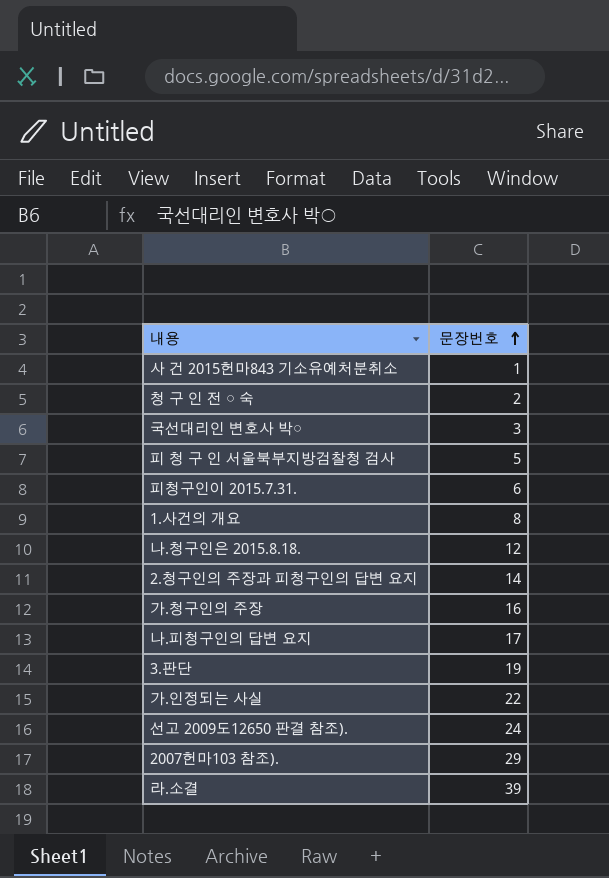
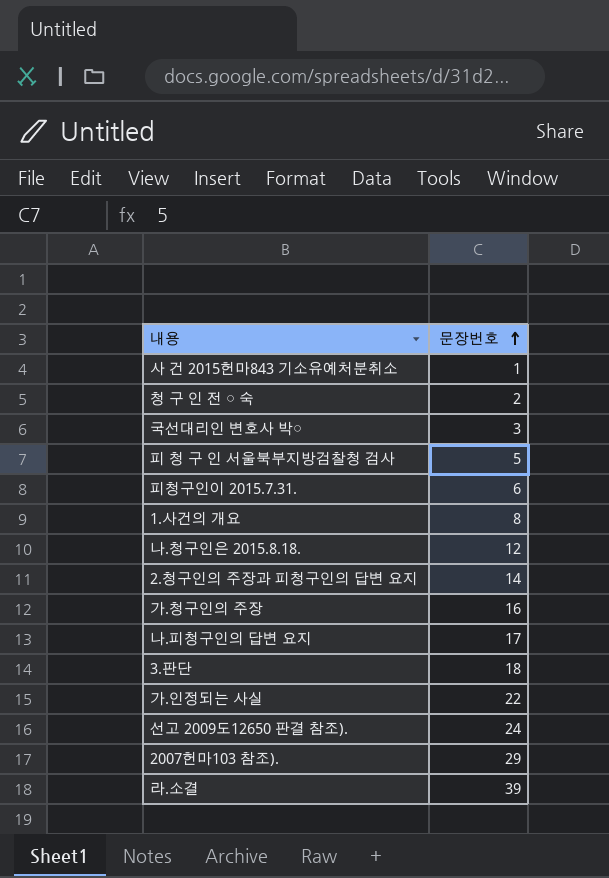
3.판단 | 문장번호: 19 -> 18

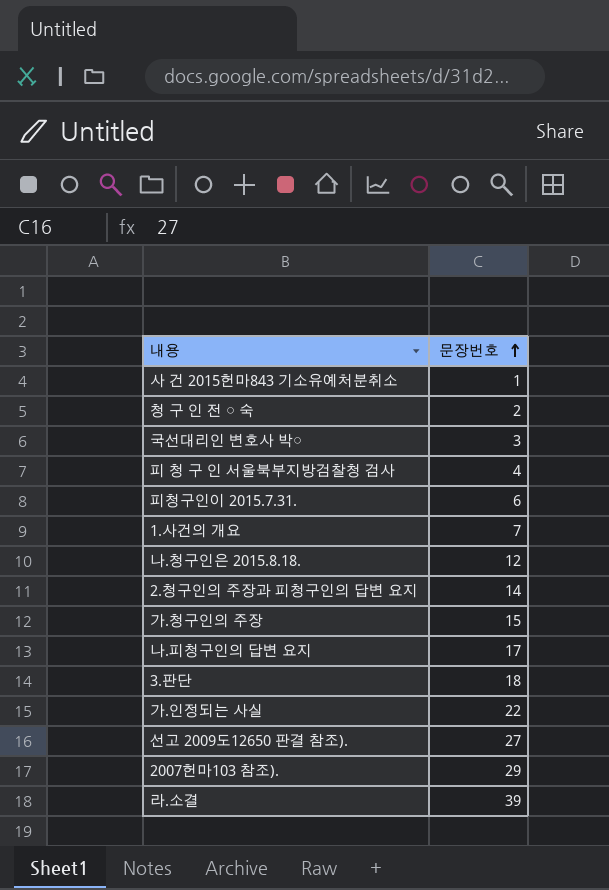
피 청 구 인 서울북부지방검찰청 검사 | 문장번호: 5 -> 4
1.사건의 개요 | 문장번호: 8 -> 7
가.청구인의 주장 | 문장번호: 16 -> 15
선고 2009도12650 판결 참조). | 문장번호: 24 -> 27

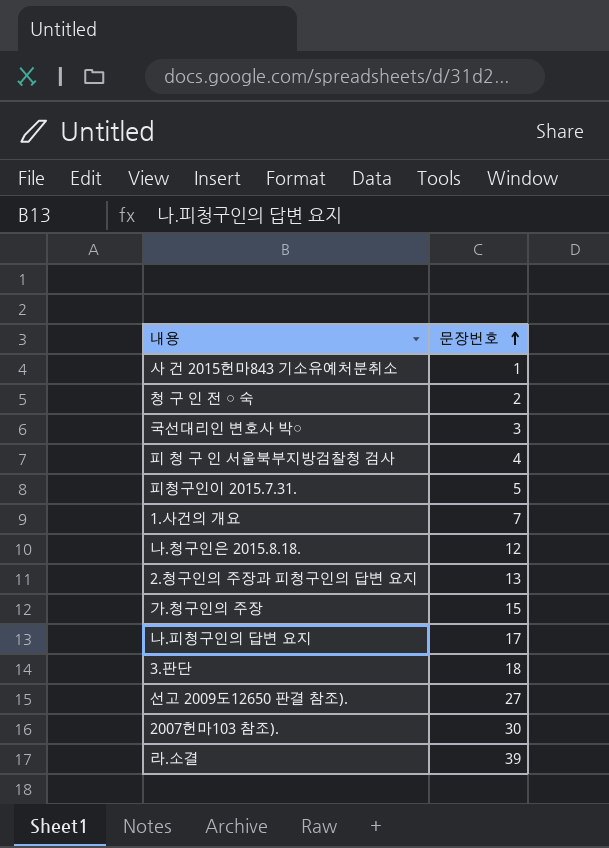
row 가.인정되는 사실: 22 -> none
피청구인이 2015.7.31. | 문장번호: 6 -> 5
2.청구인의 주장과 피청구인의 답변 요지 | 문장번호: 14 -> 13
2007헌마103 참조). | 문장번호: 29 -> 30

